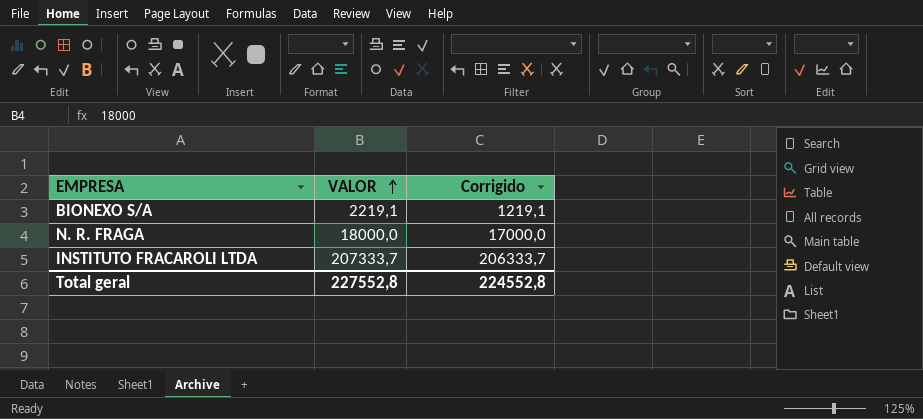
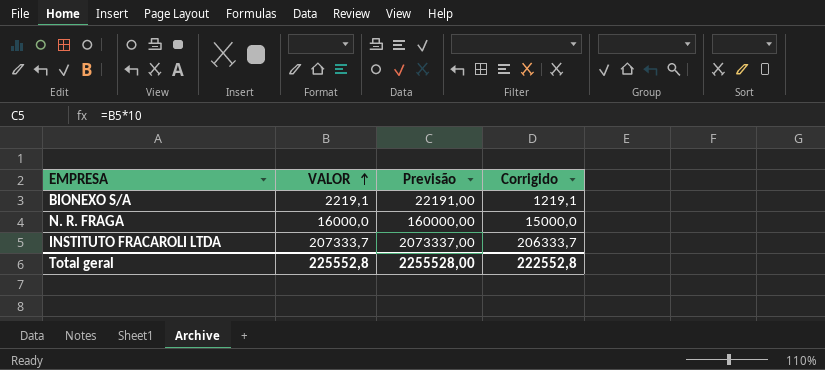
column Previsão | formula: none -> [VALOR] * 10
N. R. FRAGA | VALOR: 18000,0 -> 16000,0
N. R. FRAGA | Corrigido: 17000,0 -> 15000,0
Total geral | VALOR: 227552,8 -> 225552,8
Total geral | Corrigido: 224552,8 -> 222552,8

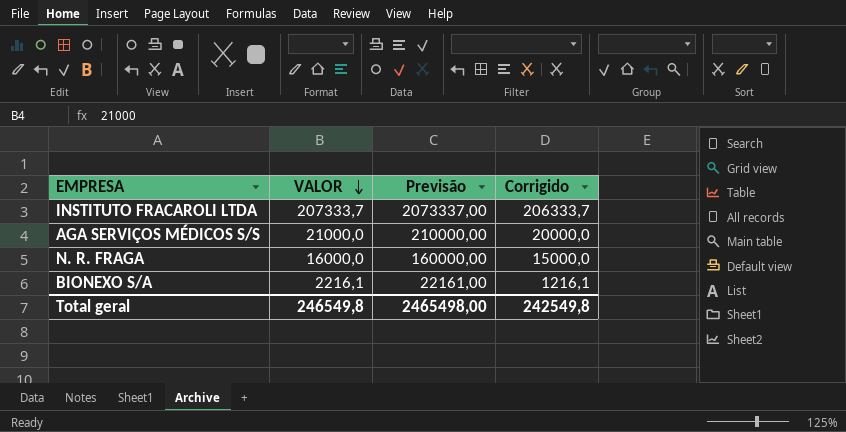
row order: VALOR ascending -> VALOR descending
row AGA SERVIÇOS MÉDICOS S/S: none -> 21000,0 | 210000,00 | 20000,0
BIONEXO S/A | VALOR: 2219,1 -> 2216,1
BIONEXO S/A | Previsão: 22191,00 -> 22161,00
BIONEXO S/A | Corrigido: 1219,1 -> 1216,1
Total geral | VALOR: 225552,8 -> 246549,8
Total geral | Previsão: 2255528,00 -> 2465498,00
Total geral | Corrigido: 222552,8 -> 242549,8

